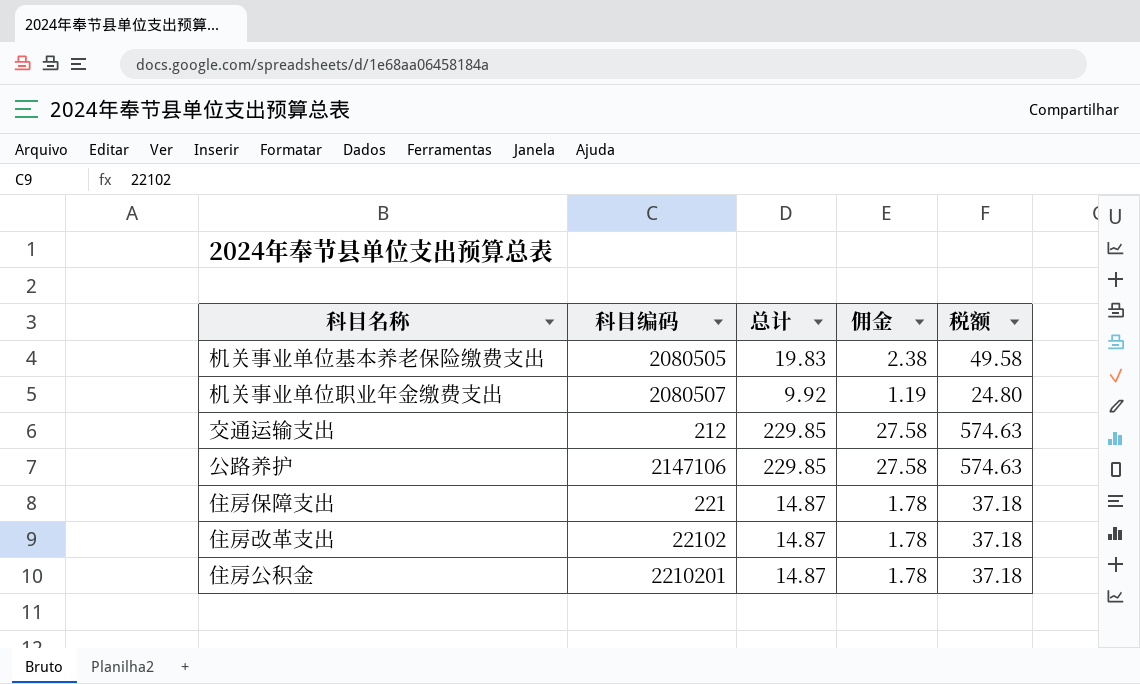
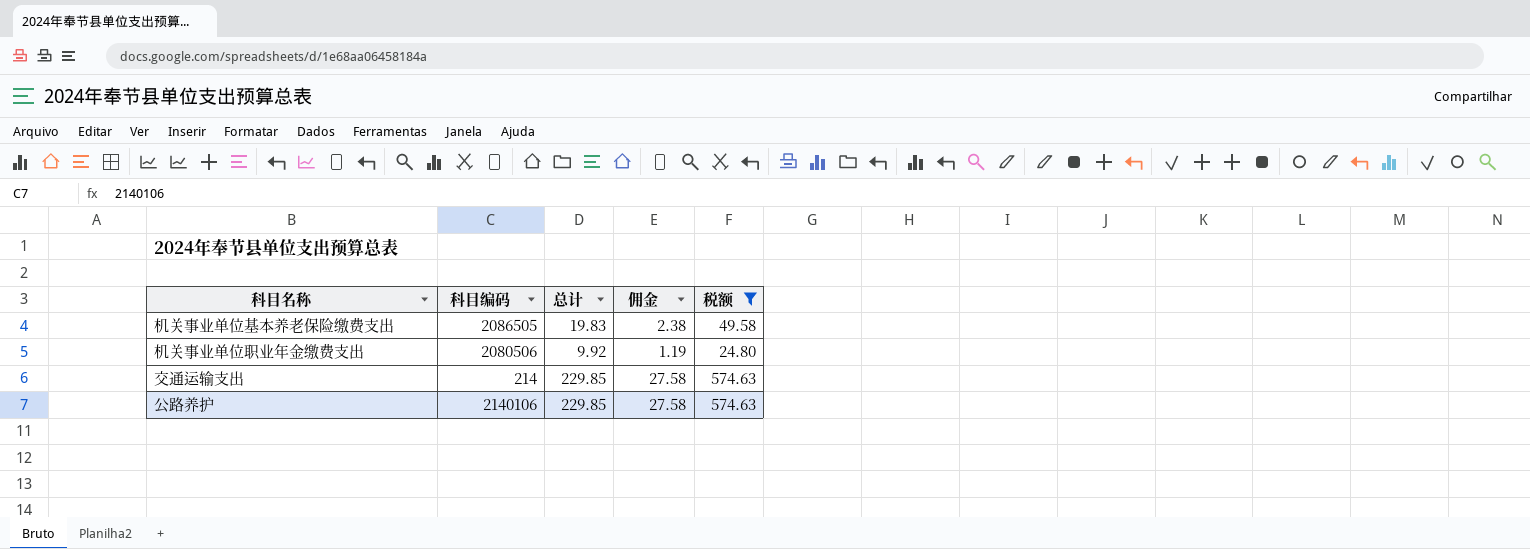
filter: none -> 税额 != 37.18
机关事业单位基本养老保险缴费支出 | 科目编码: 2080505 -> 2086505
机关事业单位职业年金缴费支出 | 科目编码: 2080507 -> 2080506
交通运输支出 | 科目编码: 212 -> 214
公路养护 | 科目编码: 2147106 -> 2140106

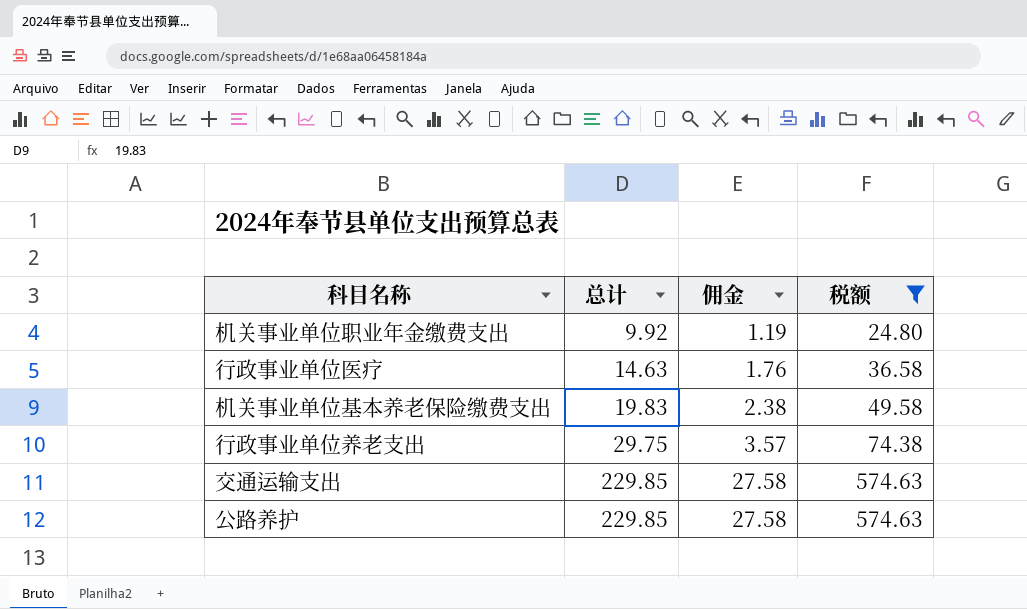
row order: none -> 总计 ascending
column 科目编码 | position: 2 -> none
row 行政事业单位医疗: none -> 14.63 | 1.76 | 36.58
row 行政事业单位养老支出: none -> 29.75 | 3.57 | 74.38

